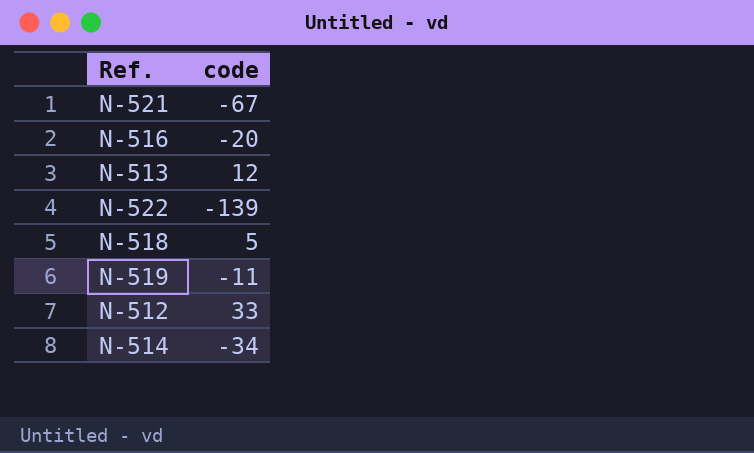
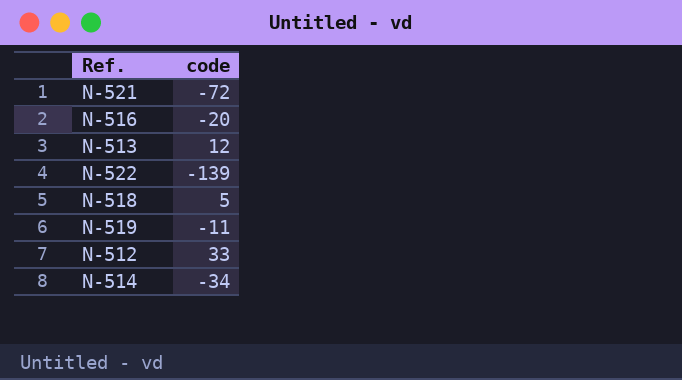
N-521 | code: -67 -> -72

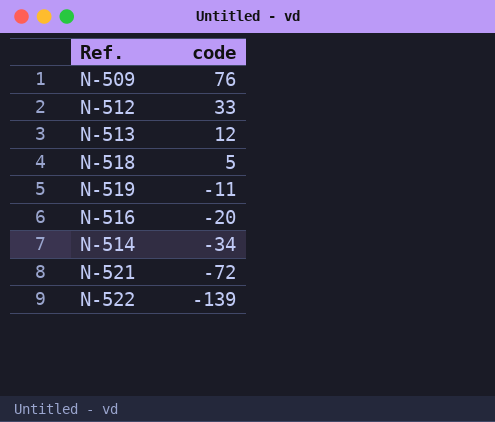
row order: none -> code descending
row N-509: none -> 76

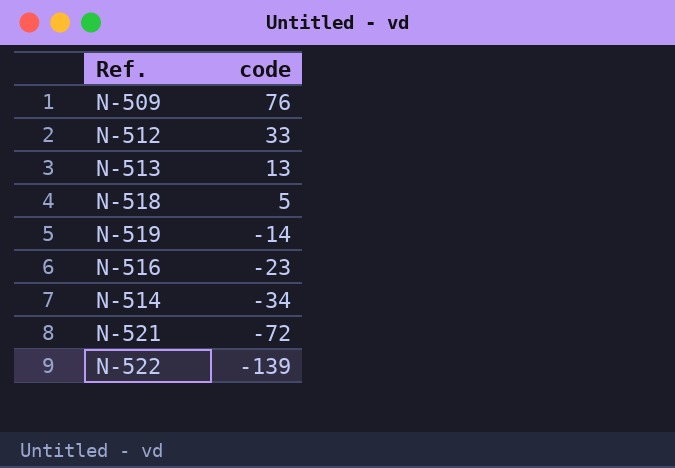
N-513 | code: 12 -> 13
N-519 | code: -11 -> -14
N-516 | code: -20 -> -23

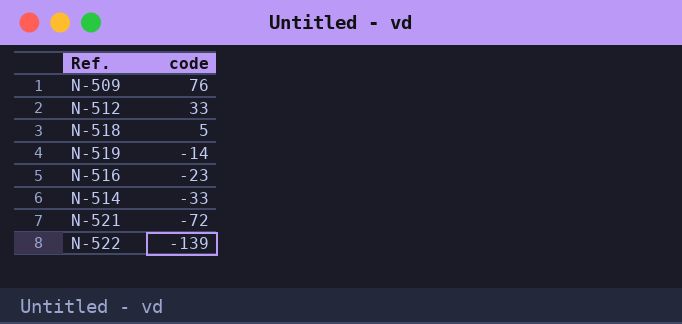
row N-513: 13 -> none
N-514 | code: -34 -> -33

